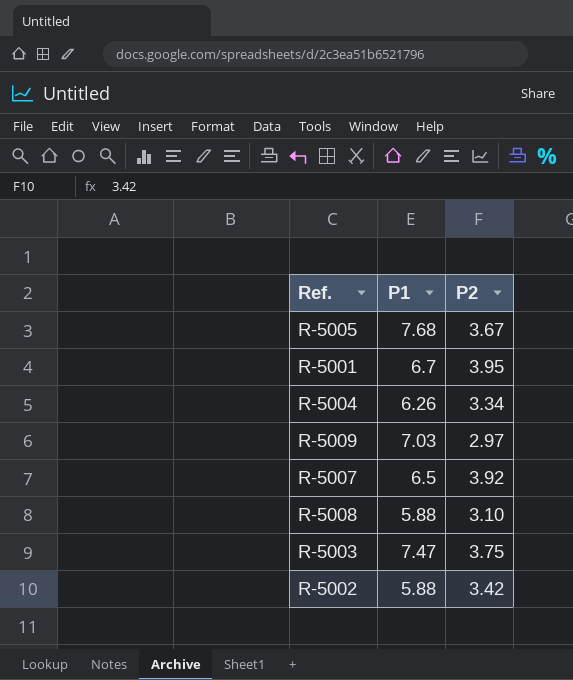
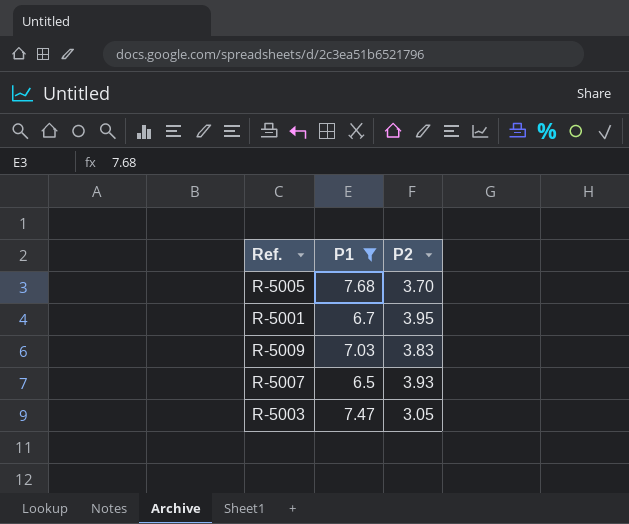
filter: none -> P1 >= 6.5
R-5005 | P2: 3.67 -> 3.70
R-5009 | P2: 2.97 -> 3.83
R-5007 | P2: 3.92 -> 3.93
R-5003 | P2: 3.75 -> 3.05

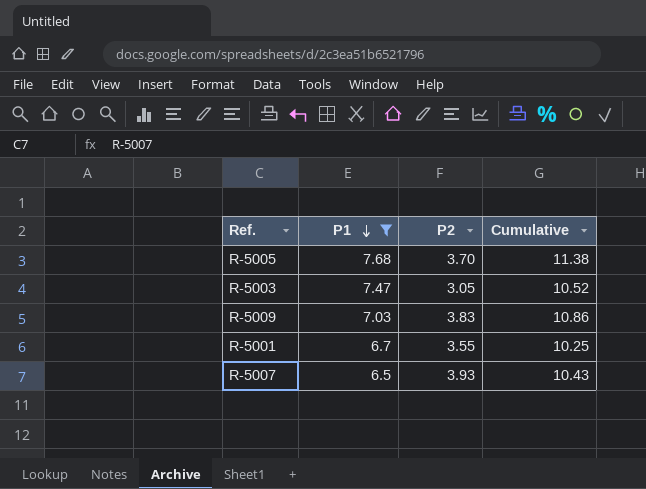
row order: none -> P1 descending
column Cumulative | formula: none -> [P1] + [P2]
R-5001 | P2: 3.95 -> 3.55

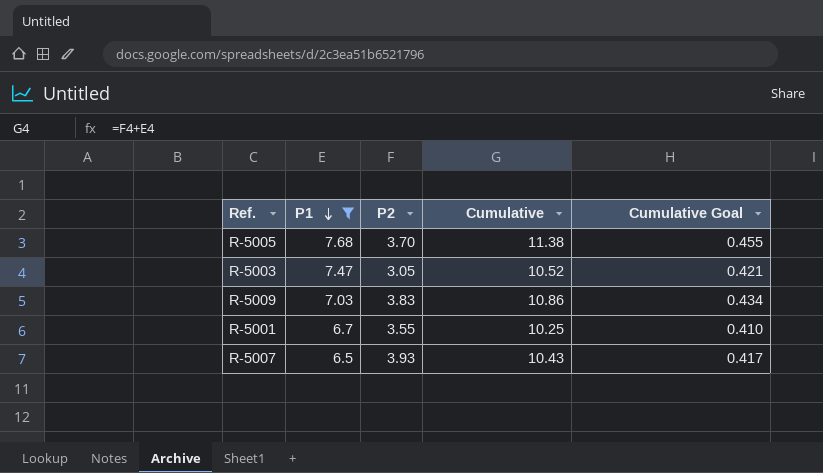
column Cumulative Goal | formula: none -> [Cumulative] * 0.04

